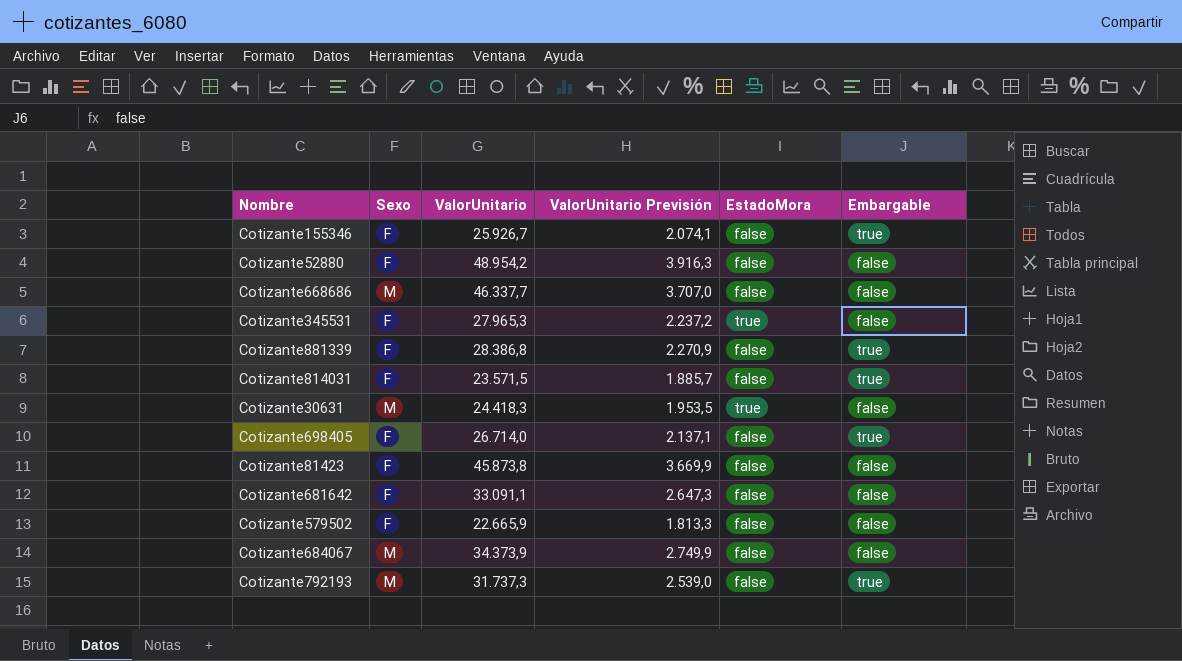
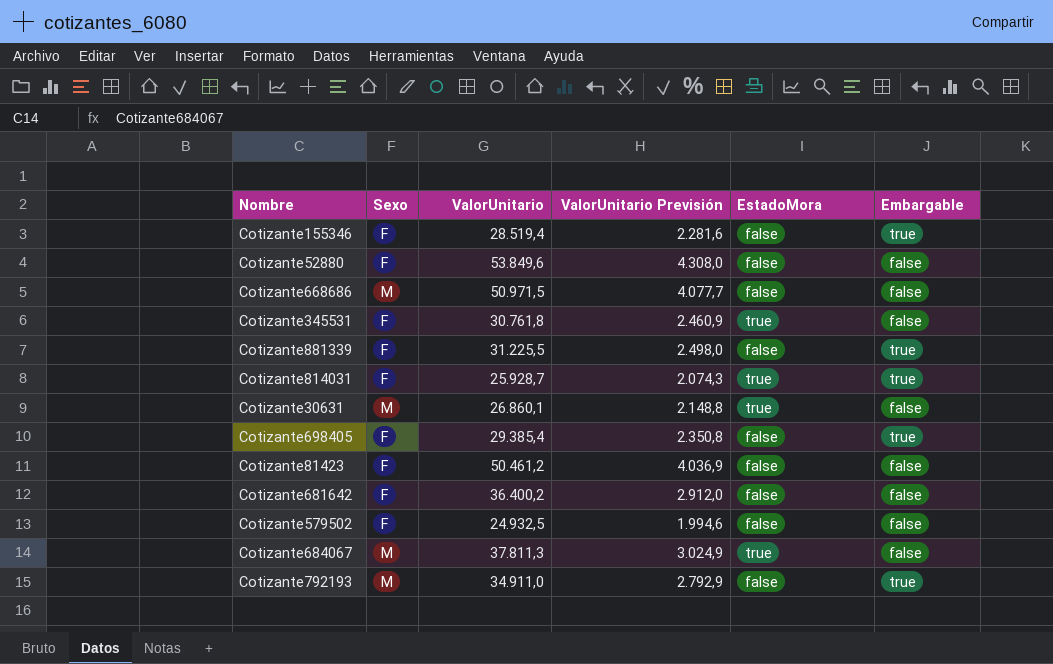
Cotizante155346 | ValorUnitario: 25.926,7 -> 28.519,4
Cotizante155346 | ValorUnitario Previsión: 2.074,1 -> 2.281,6
Cotizante52880 | ValorUnitario: 48.954,2 -> 53.849,6
Cotizante52880 | ValorUnitario Previsión: 3.916,3 -> 4.308,0
Cotizante668686 | ValorUnitario: 46.337,7 -> 50.971,5
Cotizante668686 | ValorUnitario Previsión: 3.707,0 -> 4.077,7
Cotizante345531 | ValorUnitario: 27.965,3 -> 30.761,8
Cotizante345531 | ValorUnitario Previsión: 2.237,2 -> 2.460,9
Cotizante881339 | ValorUnitario: 28.386,8 -> 31.225,5
Cotizante881339 | ValorUnitario Previsión: 2.270,9 -> 2.498,0
Cotizante814031 | ValorUnitario: 23.571,5 -> 25.928,7
Cotizante814031 | ValorUnitario Previsión: 1.885,7 -> 2.074,3
Cotizante814031 | EstadoMora: false -> true
Cotizante30631 | ValorUnitario: 24.418,3 -> 26.860,1
Cotizante30631 | ValorUnitario Previsión: 1.953,5 -> 2.148,8
Cotizante698405 | ValorUnitario: 26.714,0 -> 29.385,4
Cotizante698405 | ValorUnitario Previsión: 2.137,1 -> 2.350,8
Cotizante81423 | ValorUnitario: 45.873,8 -> 50.461,2
Cotizante81423 | ValorUnitario Previsión: 3.669,9 -> 4.036,9
Cotizante681642 | ValorUnitario: 33.091,1 -> 36.400,2
Cotizante681642 | ValorUnitario Previsión: 2.647,3 -> 2.912,0
Cotizante579502 | ValorUnitario: 22.665,9 -> 24.932,5
Cotizante579502 | ValorUnitario Previsión: 1.813,3 -> 1.994,6
Cotizante684067 | ValorUnitario: 34.373,9 -> 37.811,3
Cotizante684067 | ValorUnitario Previsión: 2.749,9 -> 3.024,9
Cotizante684067 | EstadoMora: false -> true
Cotizante792193 | ValorUnitario: 31.737,3 -> 34.911,0
Cotizante792193 | ValorUnitario Previsión: 2.539,0 -> 2.792,9

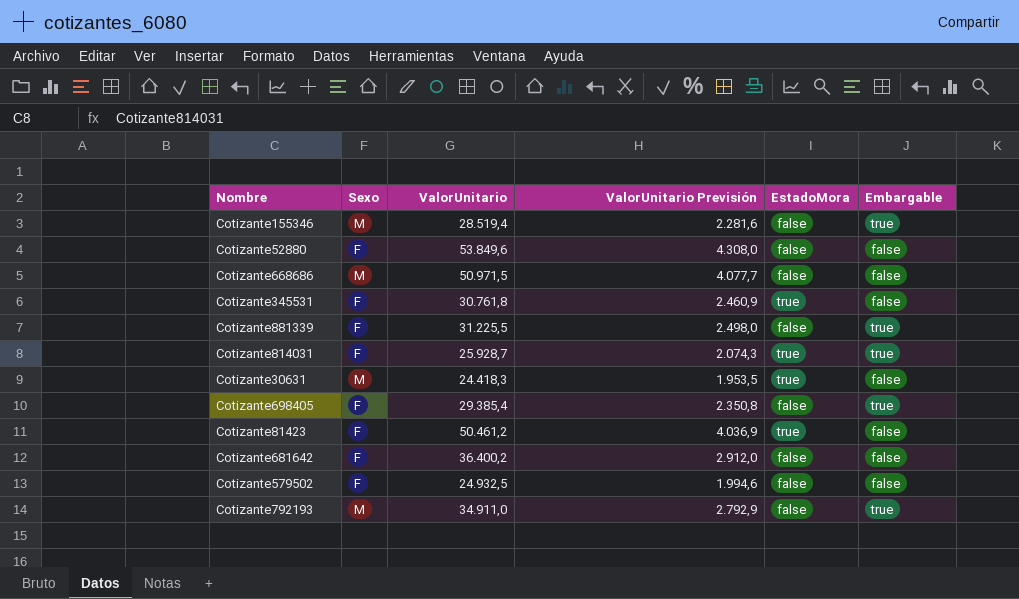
row Cotizante684067: M | 37.811,3 | 3.024,9 | true | false -> none
Cotizante155346 | Sexo: F -> M
Cotizante30631 | ValorUnitario: 26.860,1 -> 24.418,3
Cotizante30631 | ValorUnitario Previsión: 2.148,8 -> 1.953,5
Cotizante81423 | EstadoMora: false -> true

